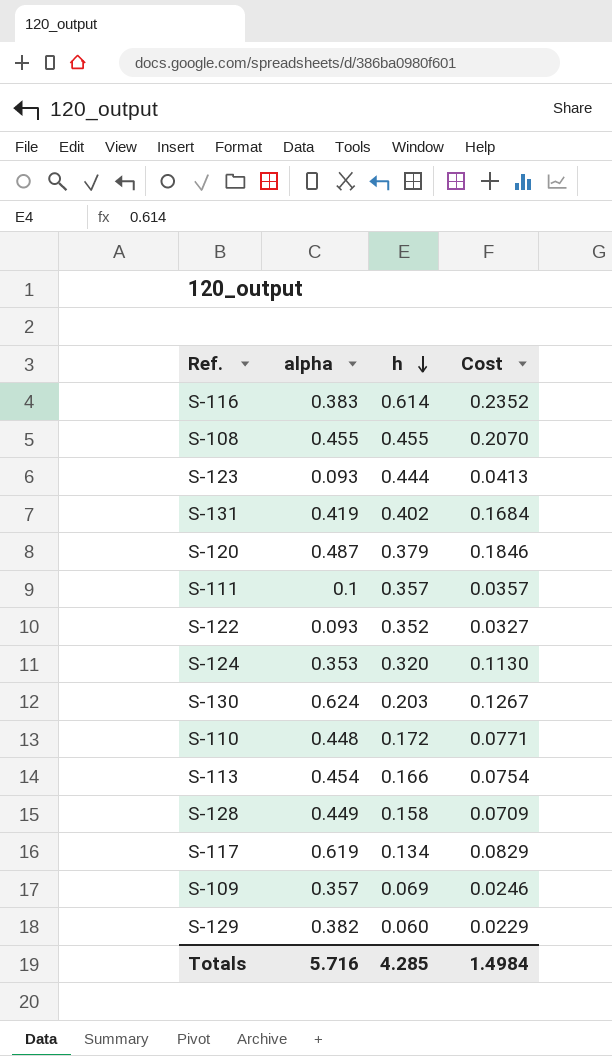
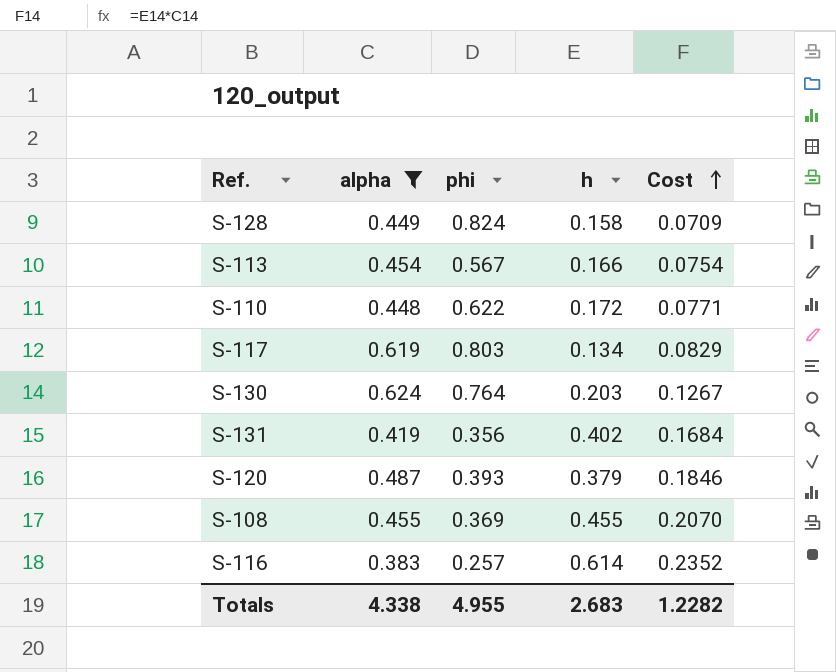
filter: none -> alpha >= 0.383
row order: h descending -> Cost ascending
column phi | position: none -> 3
Totals | alpha: 5.716 -> 4.338
Totals | h: 4.285 -> 2.683
Totals | Cost: 1.4984 -> 1.2282

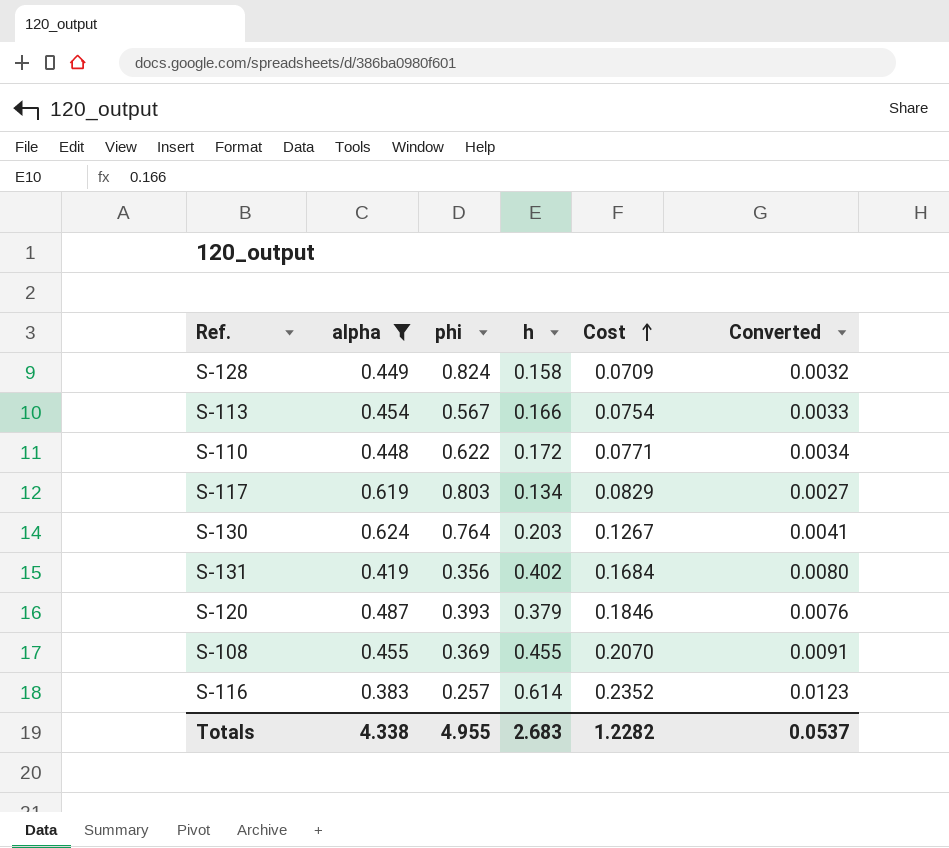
column Converted | formula: none -> [h] * 0.02

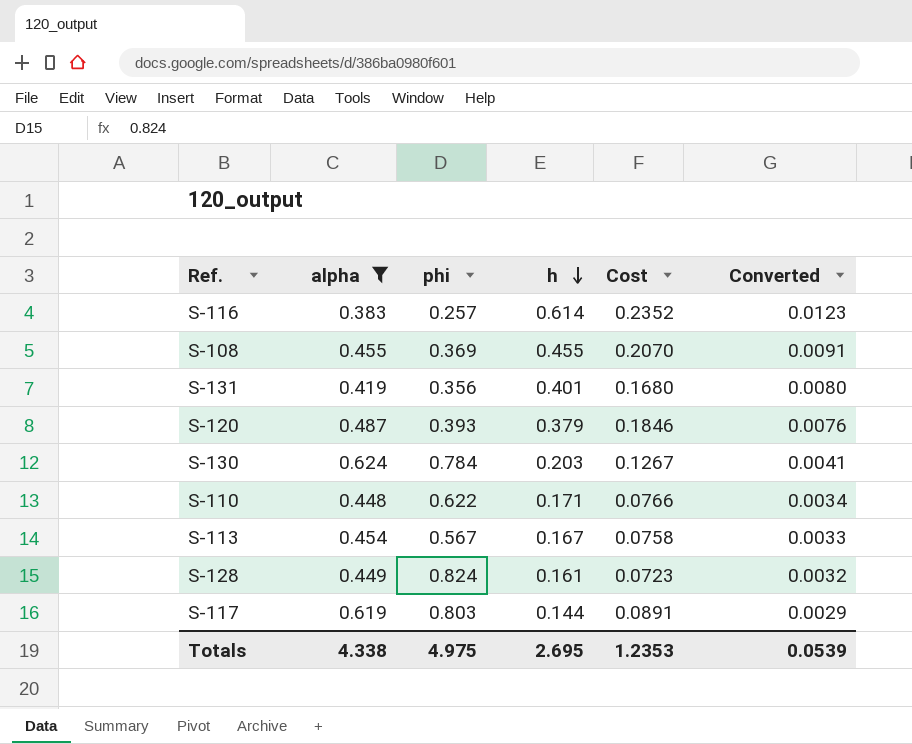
row order: Cost ascending -> h descending
S-131 | h: 0.402 -> 0.401
S-131 | Cost: 0.1684 -> 0.1680
S-130 | phi: 0.764 -> 0.784
S-110 | h: 0.172 -> 0.171
S-110 | Cost: 0.0771 -> 0.0766
S-113 | h: 0.166 -> 0.167
S-113 | Cost: 0.0754 -> 0.0758
S-128 | h: 0.158 -> 0.161
S-128 | Cost: 0.0709 -> 0.0723
S-117 | h: 0.134 -> 0.144
S-117 | Cost: 0.0829 -> 0.0891
S-117 | Converted: 0.0027 -> 0.0029
Totals | phi: 4.955 -> 4.975
Totals | h: 2.683 -> 2.695
Totals | Cost: 1.2282 -> 1.2353
Totals | Converted: 0.0537 -> 0.0539

